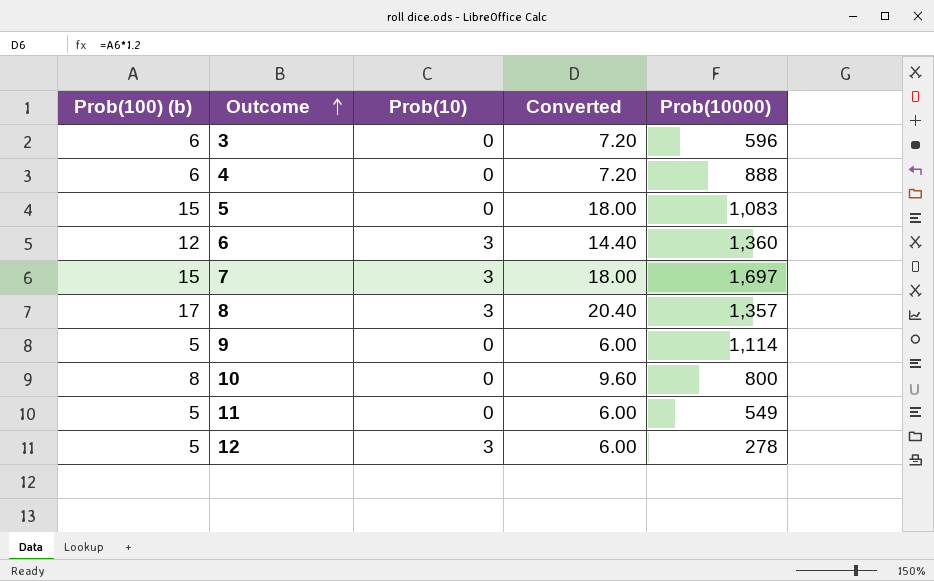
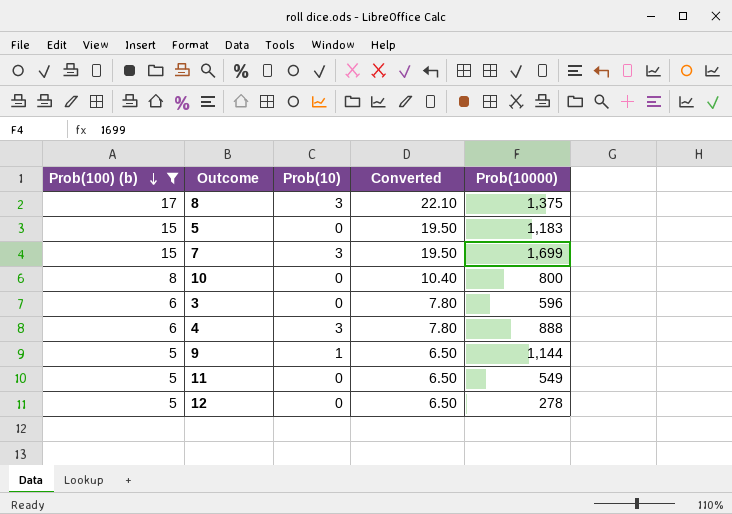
filter: none -> Prob(100) (b) != 12
row order: Outcome ascending -> Prob(100) (b) descending
column Converted | formula: [Prob(100) (b)] * 1.2 -> [Prob(100) (b)] * 1.3
8 | Prob(10000): 1,357 -> 1,375
5 | Prob(10000): 1,083 -> 1,183
7 | Prob(10000): 1,697 -> 1,699
4 | Prob(10): 0 -> 3
9 | Prob(10): 0 -> 1
9 | Prob(10000): 1,114 -> 1,144
12 | Prob(10): 3 -> 0

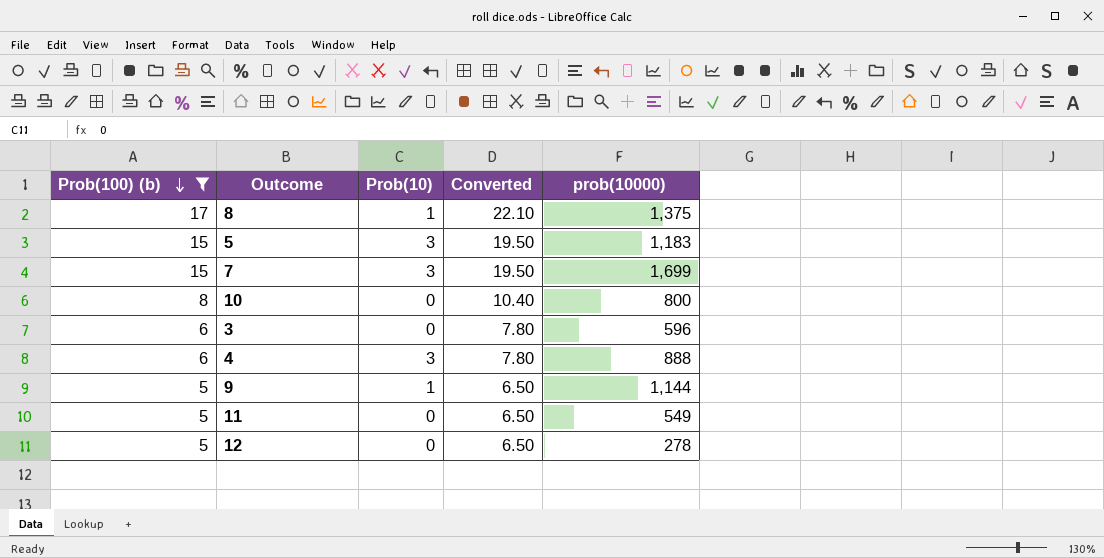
column name: Prob(10000) -> prob(10000)
8 | Prob(10): 3 -> 1
5 | Prob(10): 0 -> 3

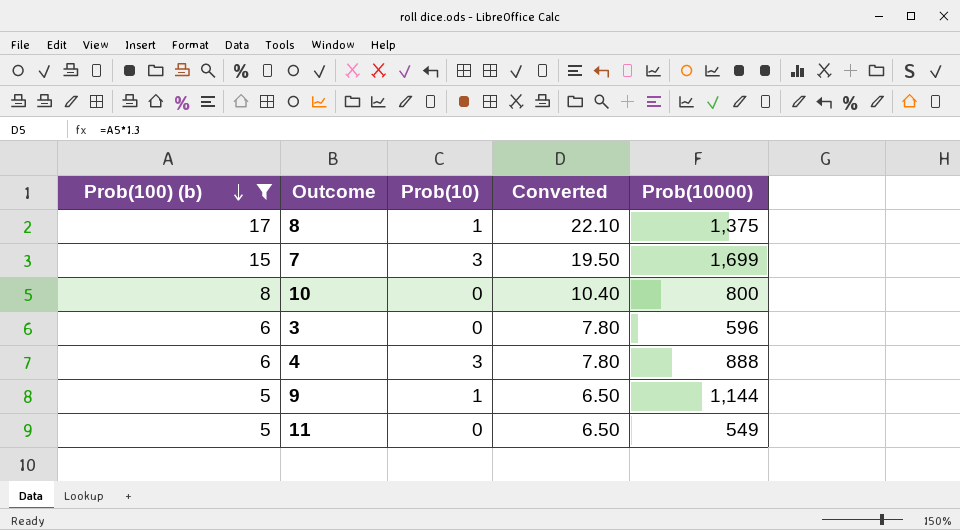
column name: prob(10000) -> Prob(10000)
row 5: 15 | 3 | 19.50 | 1,183 -> none
row 12: 5 | 0 | 6.50 | 278 -> none

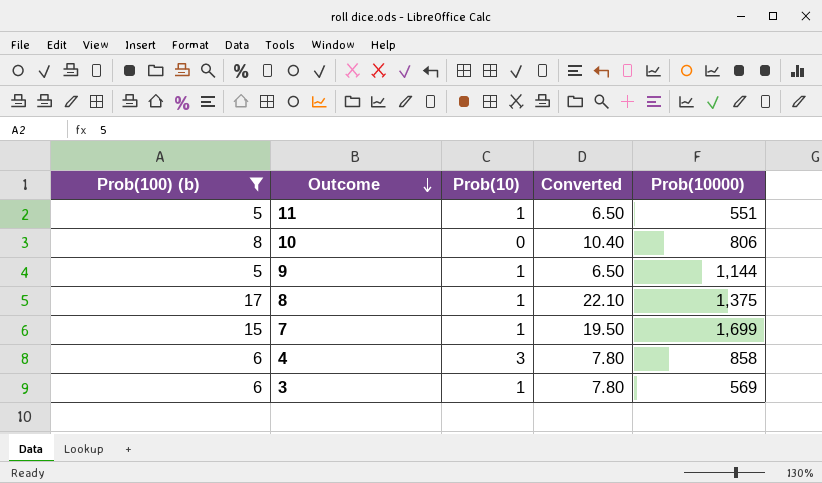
row order: Prob(100) (b) descending -> Outcome descending
11 | Prob(10): 0 -> 1
11 | Prob(10000): 549 -> 551
10 | Prob(10000): 800 -> 806
7 | Prob(10): 3 -> 1
4 | Prob(10000): 888 -> 858
3 | Prob(10): 0 -> 1
3 | Prob(10000): 596 -> 569

